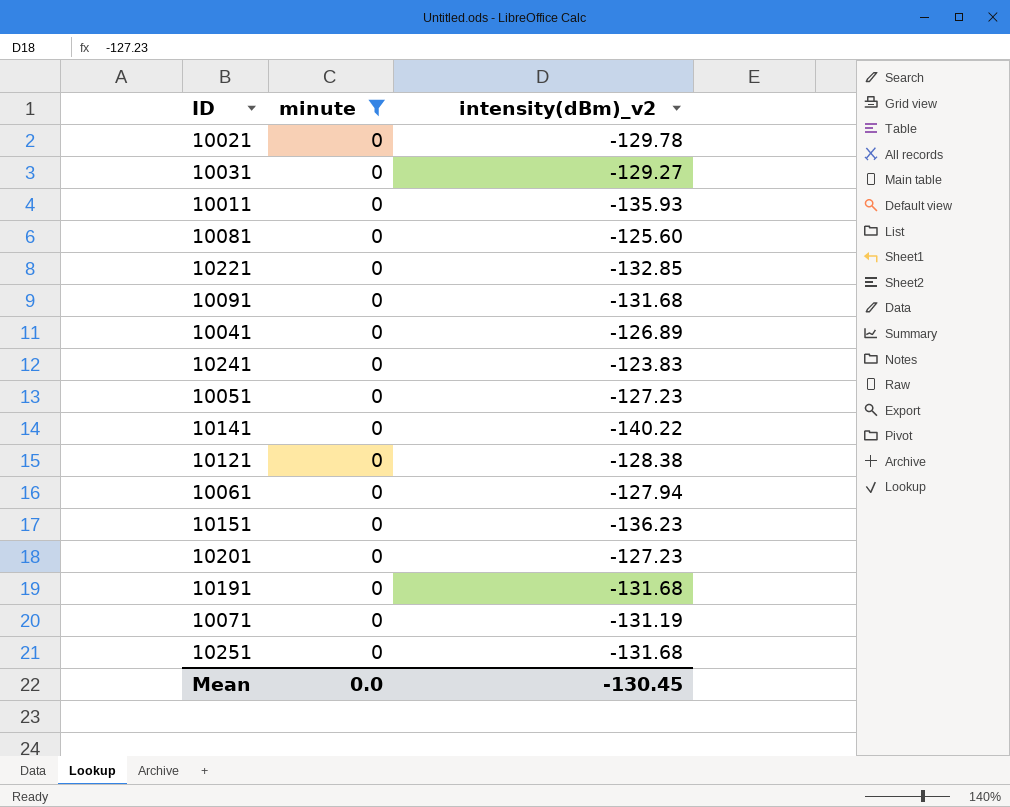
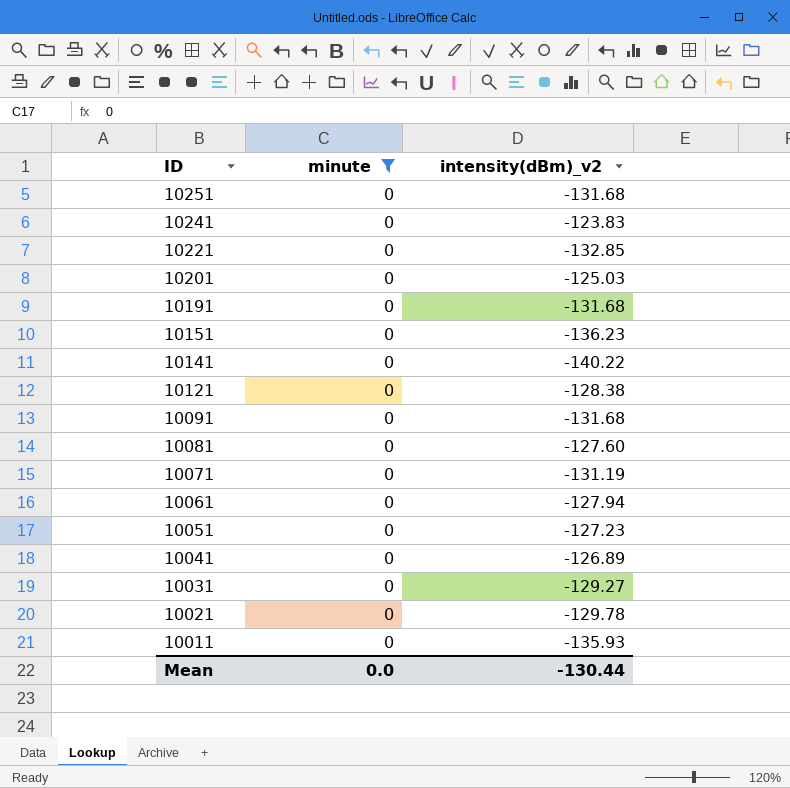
row order: none -> ID descending
10201 | intensity(dBm)_v2: -127.23 -> -125.03
10081 | intensity(dBm)_v2: -125.60 -> -127.60
Mean | intensity(dBm)_v2: -130.45 -> -130.44

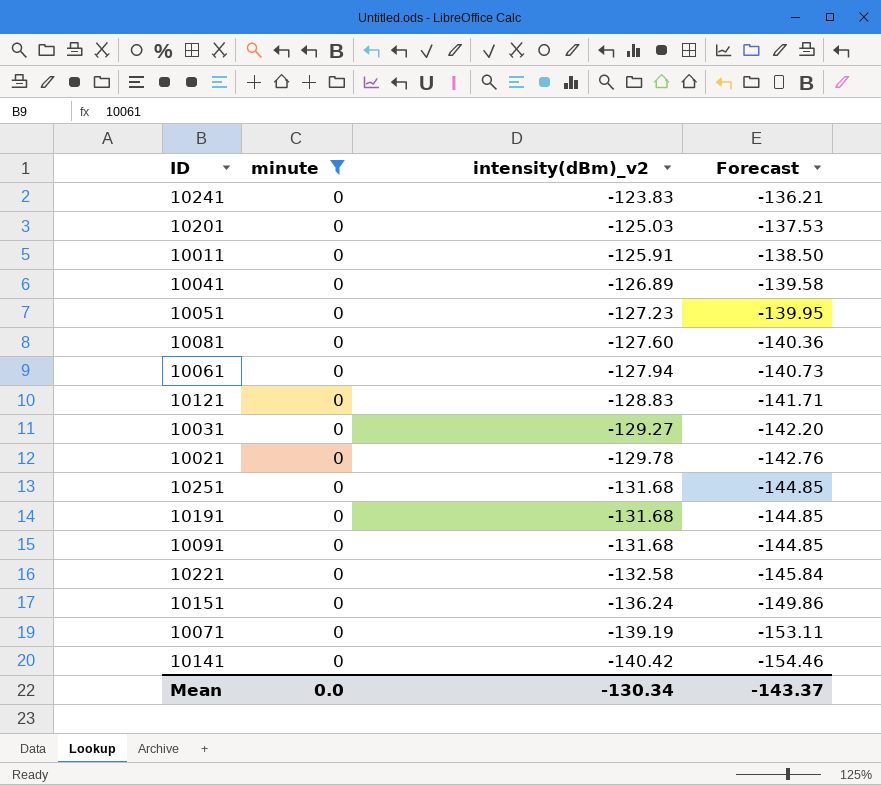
row order: ID descending -> intensity(dBm)_v2 descending
column Forecast | formula: none -> [intensity(dBm)_v2] * 1.1
10011 | intensity(dBm)_v2: -135.93 -> -125.91
10121 | intensity(dBm)_v2: -128.38 -> -128.83
10221 | intensity(dBm)_v2: -132.85 -> -132.58
10151 | intensity(dBm)_v2: -136.23 -> -136.24
10071 | intensity(dBm)_v2: -131.19 -> -139.19
10141 | intensity(dBm)_v2: -140.22 -> -140.42
Mean | intensity(dBm)_v2: -130.44 -> -130.34

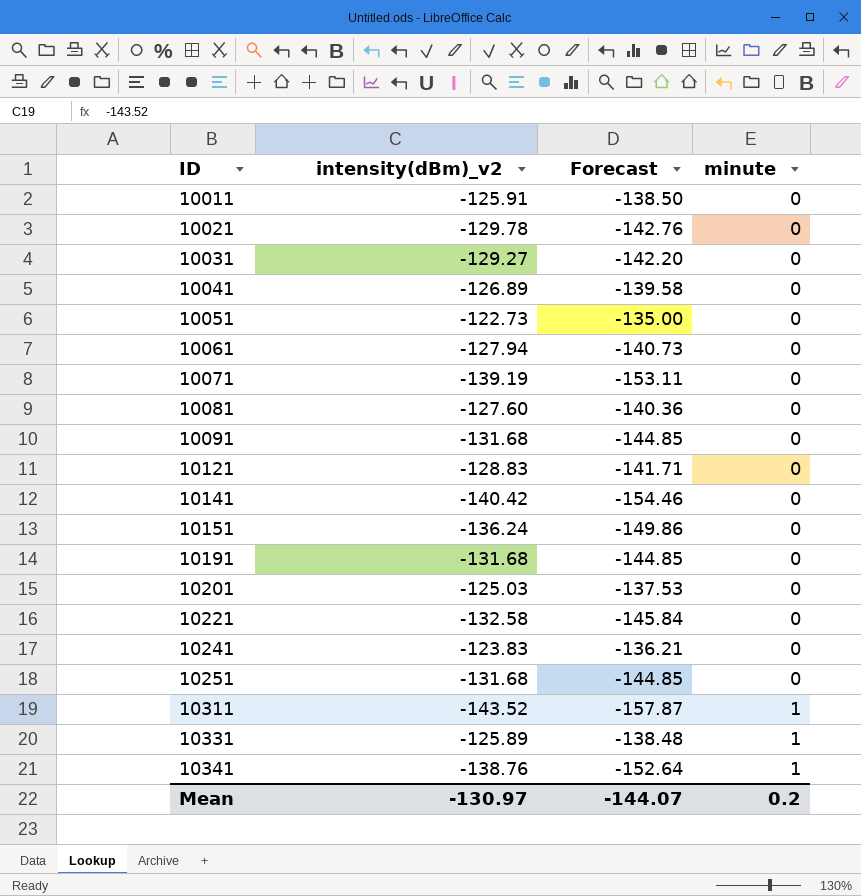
filter: minute = 0 -> none
row order: intensity(dBm)_v2 descending -> ID ascending
column minute | position: 2 -> 4
10051 | intensity(dBm)_v2: -127.23 -> -122.73
10051 | Forecast: -139.95 -> -135.00
Mean | intensity(dBm)_v2: -130.34 -> -130.97
Mean | Forecast: -143.37 -> -144.07
Mean | minute: 0.0 -> 0.2

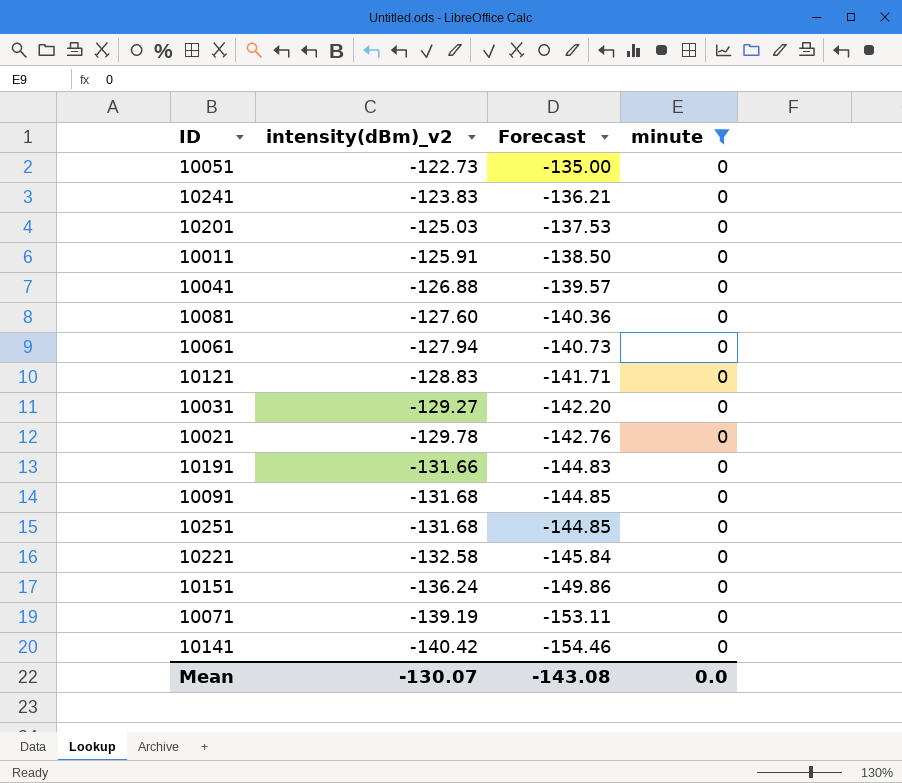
filter: none -> minute = 0
row order: ID ascending -> intensity(dBm)_v2 descending
10041 | intensity(dBm)_v2: -126.89 -> -126.88
10041 | Forecast: -139.58 -> -139.57
10191 | intensity(dBm)_v2: -131.68 -> -131.66
10191 | Forecast: -144.85 -> -144.83
Mean | intensity(dBm)_v2: -130.97 -> -130.07
Mean | Forecast: -144.07 -> -143.08
Mean | minute: 0.2 -> 0.0

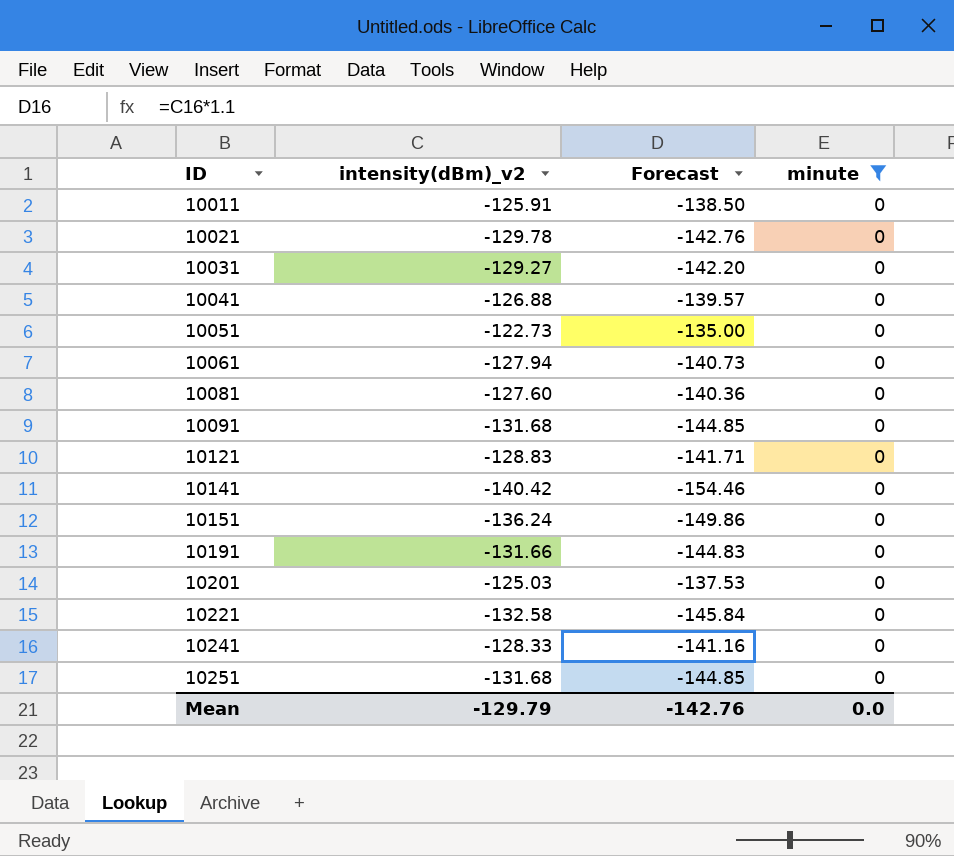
row order: intensity(dBm)_v2 descending -> ID ascending
row 10071: -139.19 | -153.11 | 0 -> none
10241 | intensity(dBm)_v2: -123.83 -> -128.33
10241 | Forecast: -136.21 -> -141.16
Mean | intensity(dBm)_v2: -130.07 -> -129.79
Mean | Forecast: -143.08 -> -142.76

